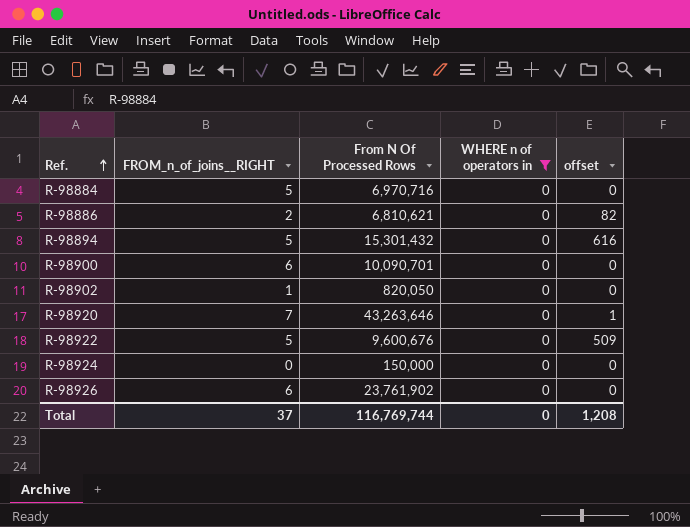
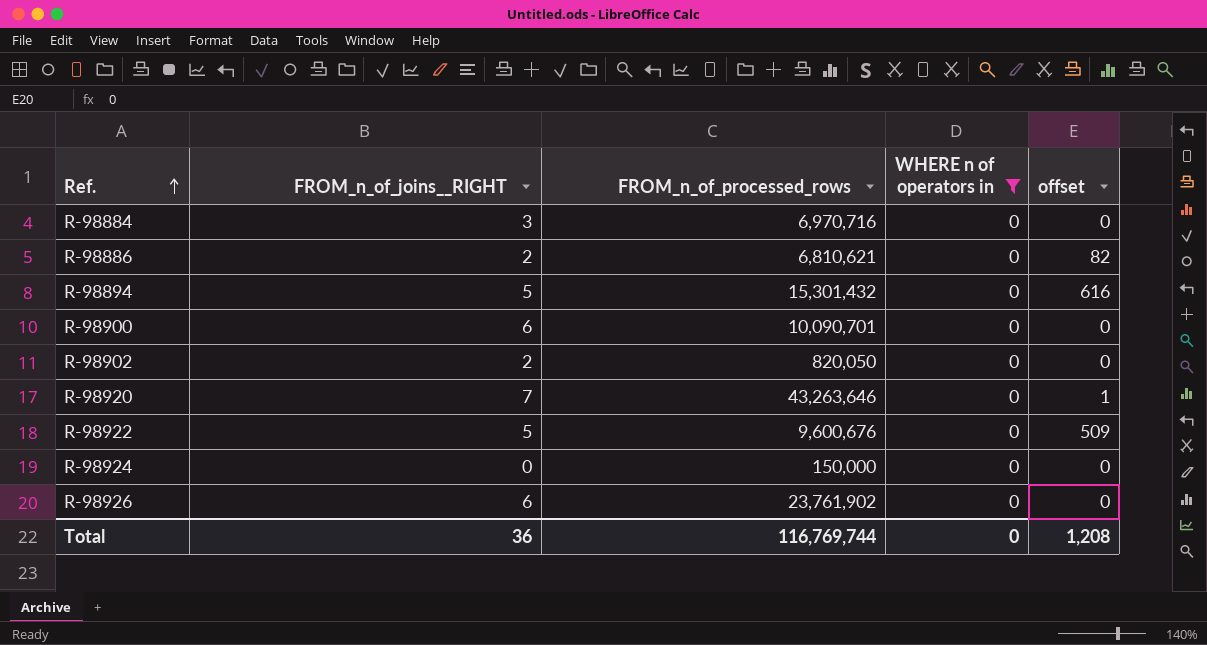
column name: From N Of Processed Rows -> FROM_n_of_processed_rows
R-98884 | FROM_n_of_joins__RIGHT: 5 -> 3
R-98902 | FROM_n_of_joins__RIGHT: 1 -> 2
Total | FROM_n_of_joins__RIGHT: 37 -> 36

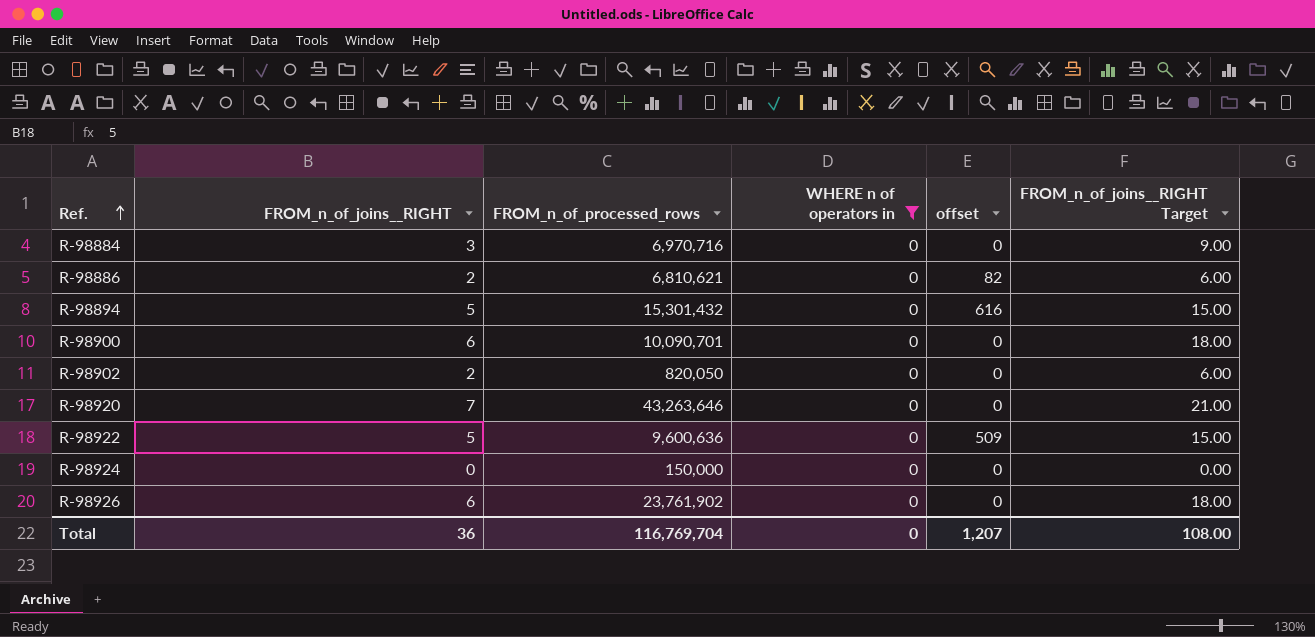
column FROM_n_of_joins__RIGHT Target | formula: none -> [FROM_n_of_joins__RIGHT] * 3
R-98920 | offset: 1 -> 0
R-98922 | FROM_n_of_processed_rows: 9,600,676 -> 9,600,636
Total | FROM_n_of_processed_rows: 116,769,744 -> 116,769,704
Total | offset: 1,208 -> 1,207

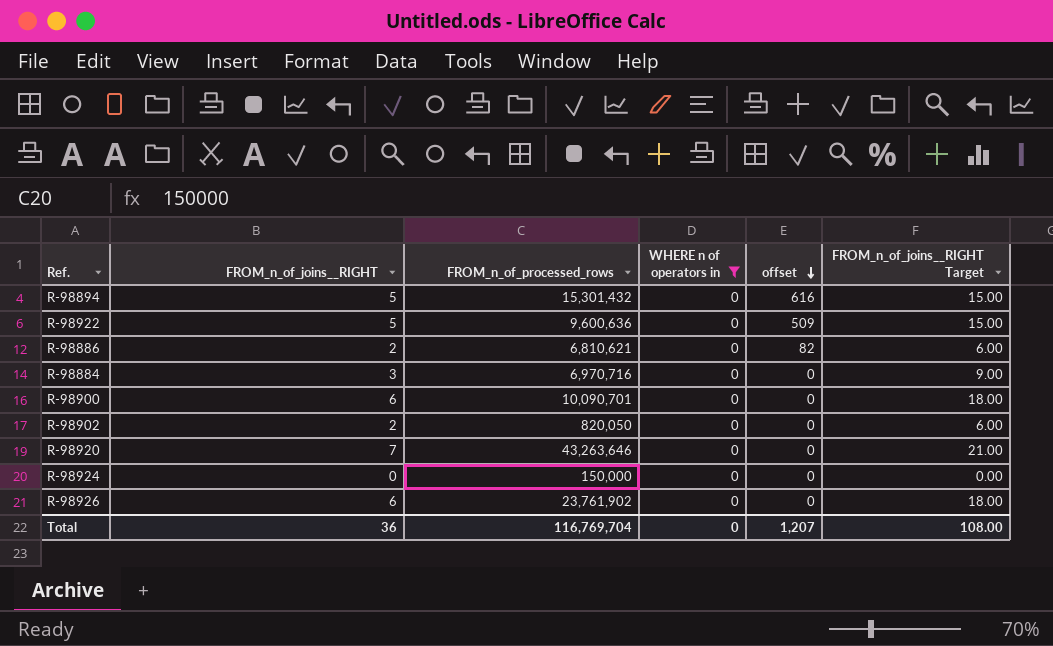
row order: Ref. ascending -> offset descending

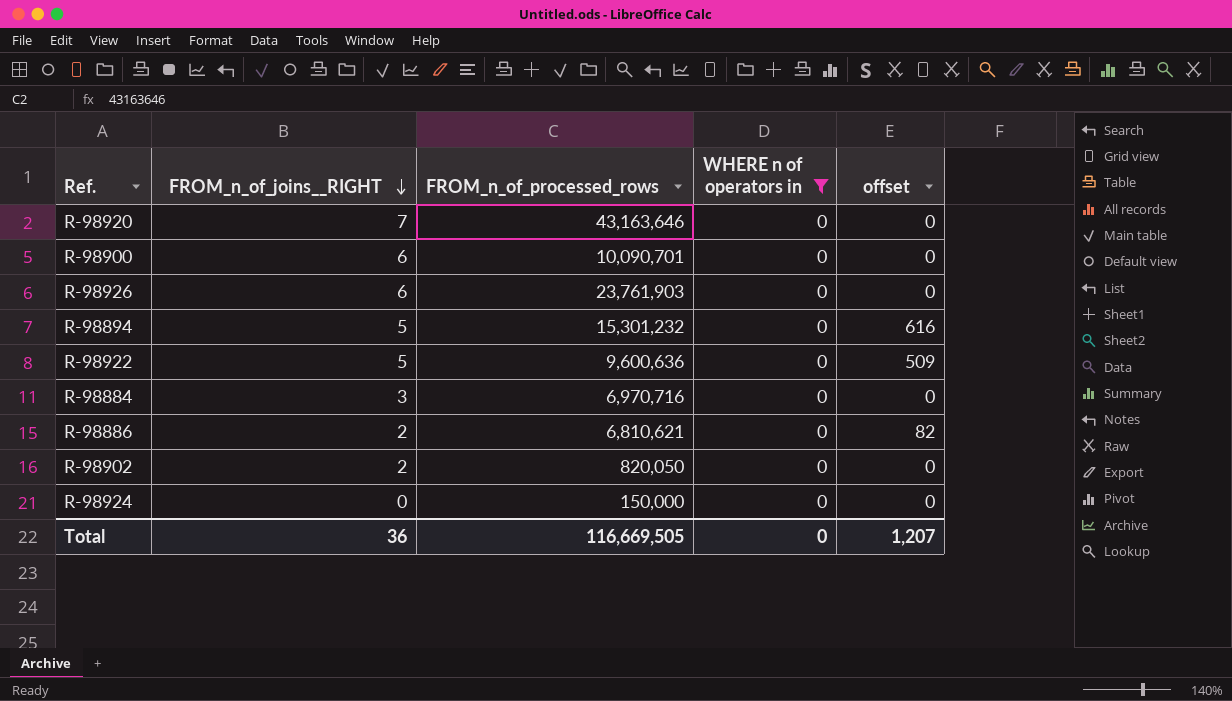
row order: offset descending -> FROM_n_of_joins__RIGHT descending
column FROM_n_of_joins__RIGHT Target | formula: [FROM_n_of_joins__RIGHT] * 3 -> none
R-98920 | FROM_n_of_processed_rows: 43,263,646 -> 43,163,646
R-98926 | FROM_n_of_processed_rows: 23,761,902 -> 23,761,903
R-98894 | FROM_n_of_processed_rows: 15,301,432 -> 15,301,232
Total | FROM_n_of_processed_rows: 116,769,704 -> 116,669,505

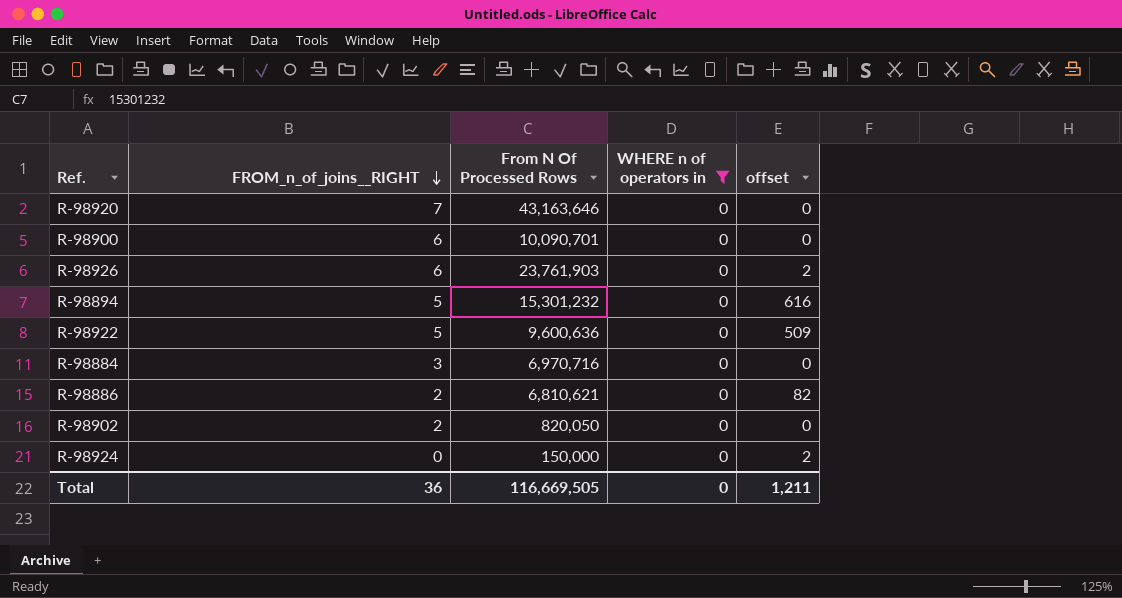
column name: FROM_n_of_processed_rows -> From N Of Processed Rows
R-98926 | offset: 0 -> 2
R-98924 | offset: 0 -> 2
Total | offset: 1,207 -> 1,211

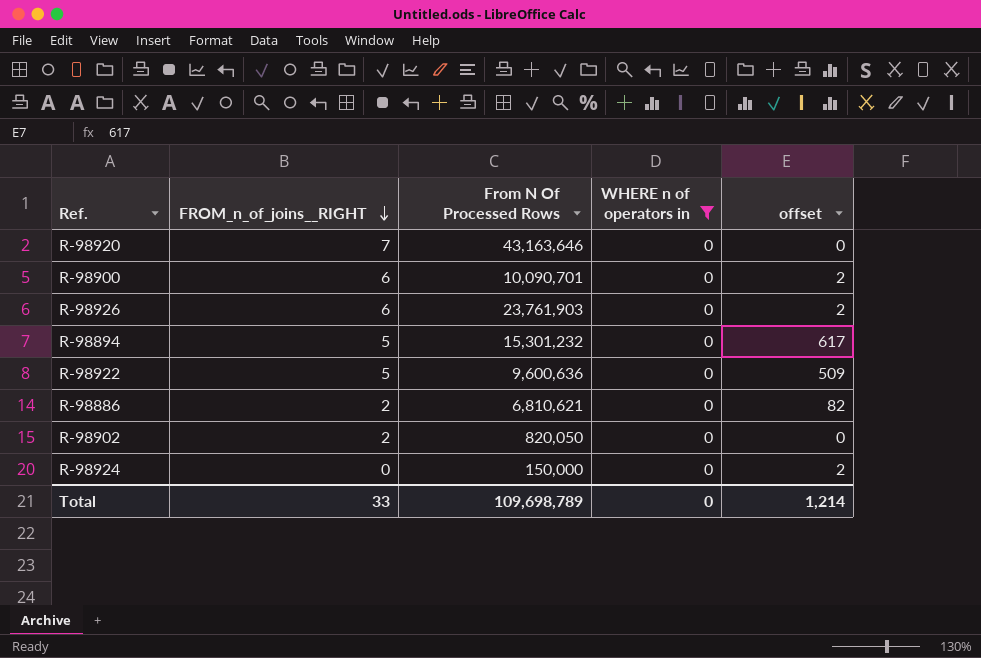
row R-98884: 3 | 6,970,716 | 0 | 0 -> none
R-98900 | offset: 0 -> 2
R-98894 | offset: 616 -> 617
Total | FROM_n_of_joins__RIGHT: 36 -> 33
Total | From N Of Processed Rows: 116,669,505 -> 109,698,789
Total | offset: 1,211 -> 1,214

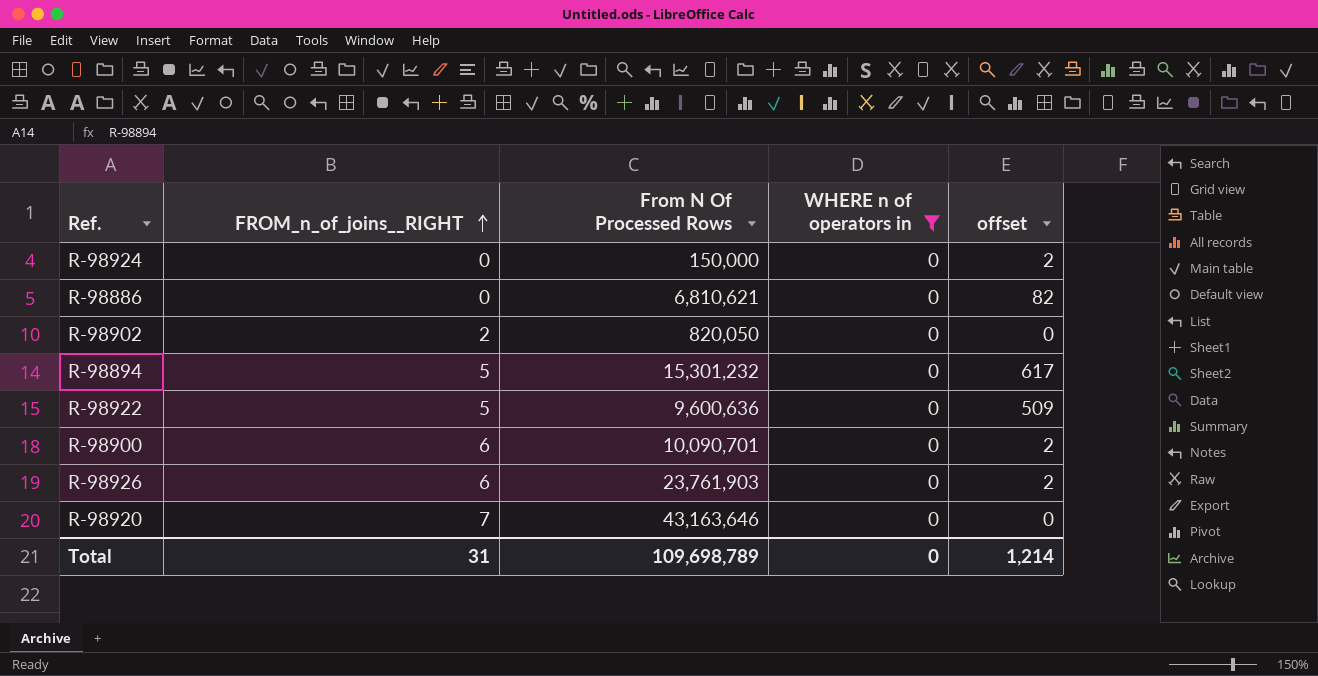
row order: FROM_n_of_joins__RIGHT descending -> FROM_n_of_joins__RIGHT ascending
R-98886 | FROM_n_of_joins__RIGHT: 2 -> 0
Total | FROM_n_of_joins__RIGHT: 33 -> 31

